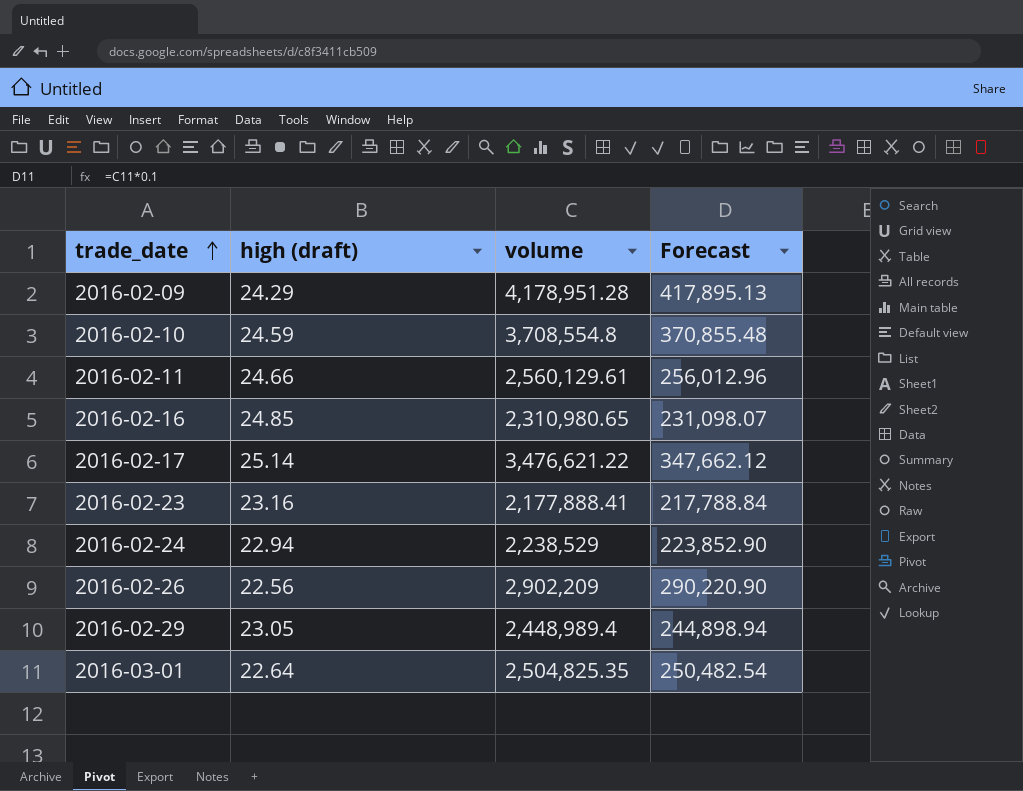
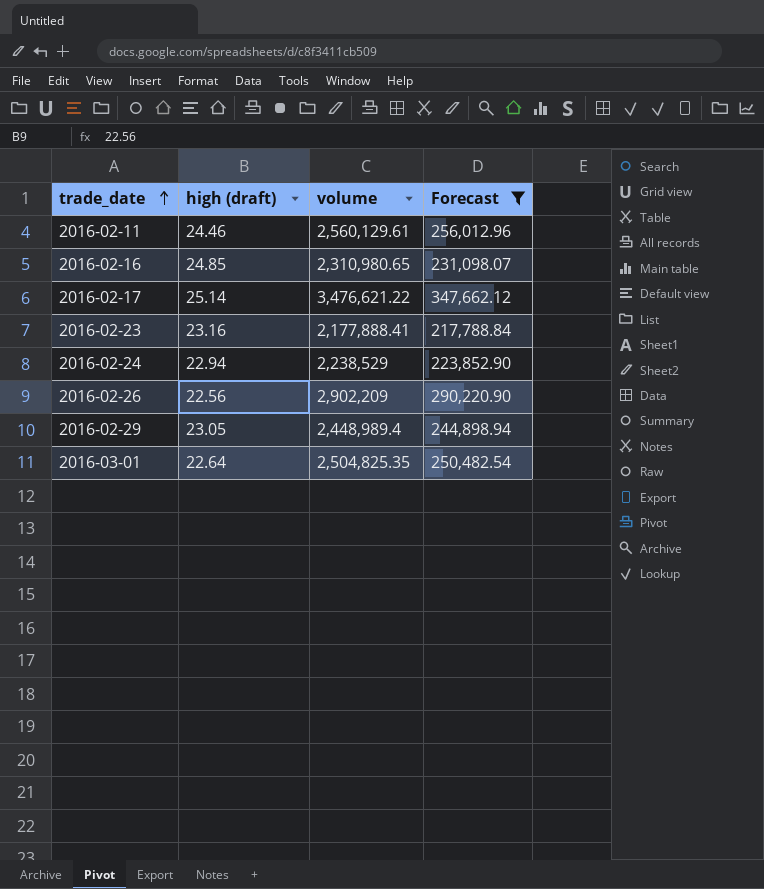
filter: none -> Forecast <= 347,662.12
2016-02-11 | high (draft): 24.66 -> 24.46

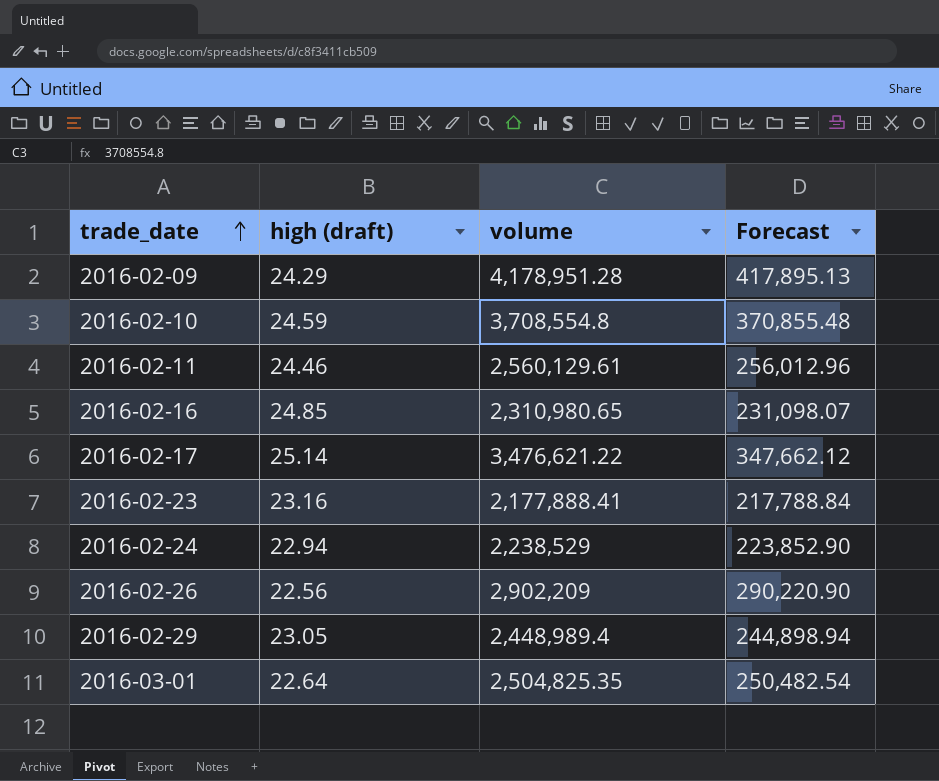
filter: Forecast <= 347,662.12 -> none

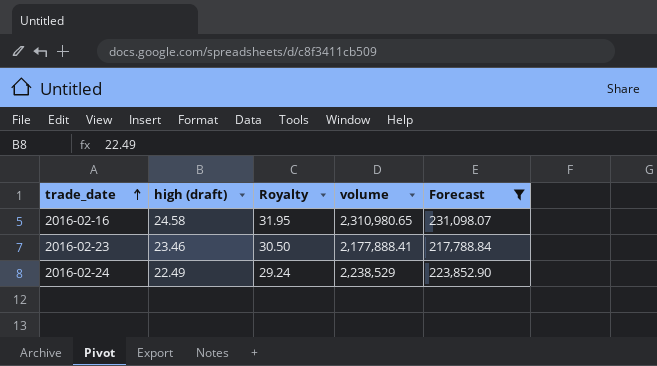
filter: none -> Forecast <= 231,098.07
column Royalty | formula: none -> [high (draft)] * 1.3
2016-02-16 | high (draft): 24.85 -> 24.58
2016-02-23 | high (draft): 23.16 -> 23.46
2016-02-24 | high (draft): 22.94 -> 22.49

